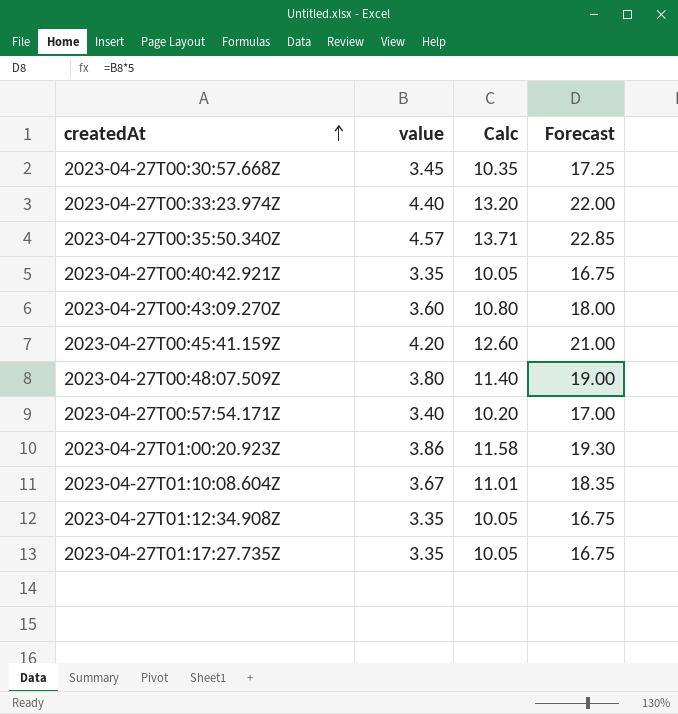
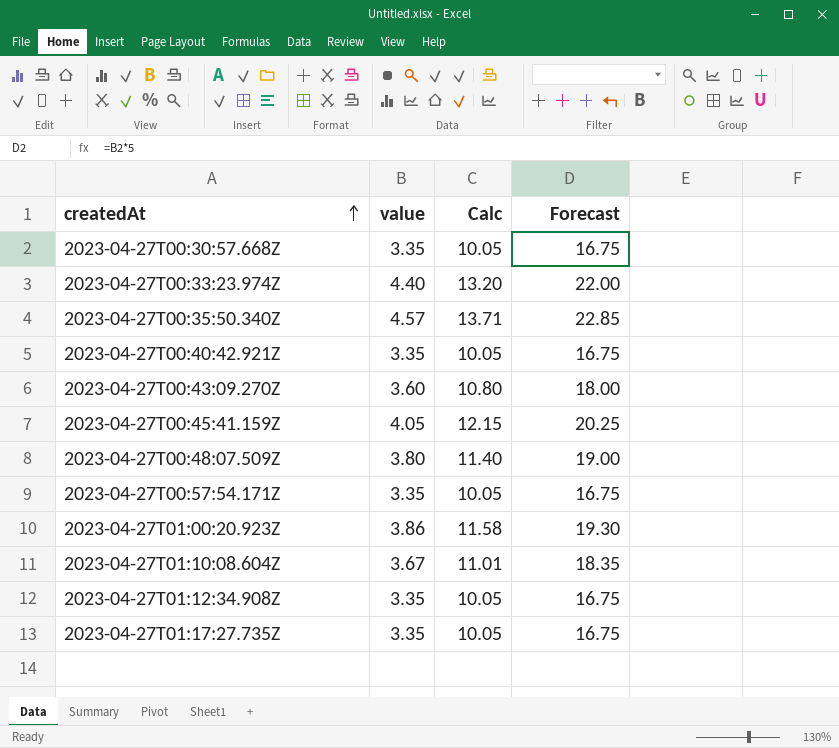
2023-04-27T00:30:57.668Z | value: 3.45 -> 3.35
2023-04-27T00:30:57.668Z | Calc: 10.35 -> 10.05
2023-04-27T00:30:57.668Z | Forecast: 17.25 -> 16.75
2023-04-27T00:45:41.159Z | value: 4.20 -> 4.05
2023-04-27T00:45:41.159Z | Calc: 12.60 -> 12.15
2023-04-27T00:45:41.159Z | Forecast: 21.00 -> 20.25
2023-04-27T00:57:54.171Z | value: 3.40 -> 3.35
2023-04-27T00:57:54.171Z | Calc: 10.20 -> 10.05
2023-04-27T00:57:54.171Z | Forecast: 17.00 -> 16.75

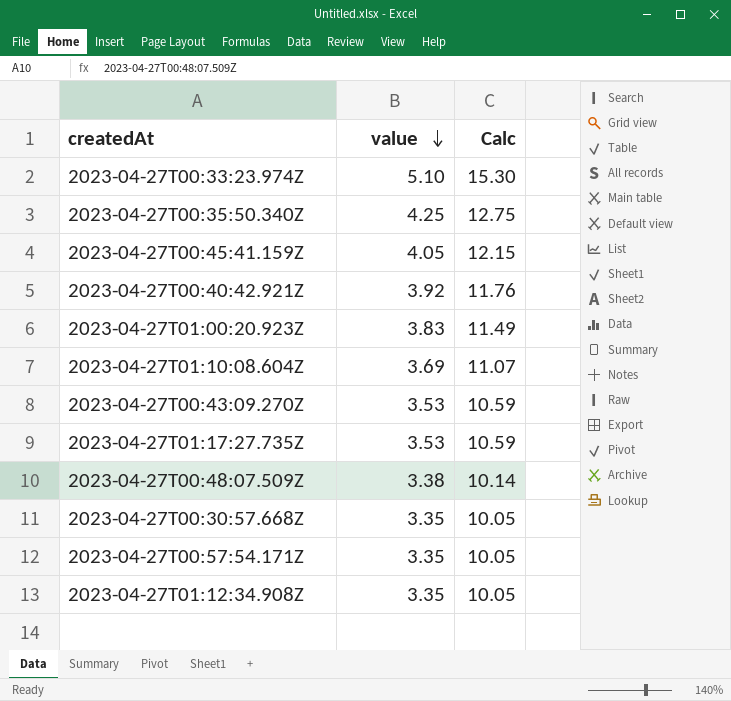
row order: createdAt ascending -> value descending
column Forecast | formula: [value] * 5 -> none
2023-04-27T00:33:23.974Z | value: 4.40 -> 5.10
2023-04-27T00:33:23.974Z | Calc: 13.20 -> 15.30
2023-04-27T00:35:50.340Z | value: 4.57 -> 4.25
2023-04-27T00:35:50.340Z | Calc: 13.71 -> 12.75
2023-04-27T00:40:42.921Z | value: 3.35 -> 3.92
2023-04-27T00:40:42.921Z | Calc: 10.05 -> 11.76
2023-04-27T01:00:20.923Z | value: 3.86 -> 3.83
2023-04-27T01:00:20.923Z | Calc: 11.58 -> 11.49
2023-04-27T01:10:08.604Z | value: 3.67 -> 3.69
2023-04-27T01:10:08.604Z | Calc: 11.01 -> 11.07
2023-04-27T00:43:09.270Z | value: 3.60 -> 3.53
2023-04-27T00:43:09.270Z | Calc: 10.80 -> 10.59
2023-04-27T01:17:27.735Z | value: 3.35 -> 3.53
2023-04-27T01:17:27.735Z | Calc: 10.05 -> 10.59
2023-04-27T00:48:07.509Z | value: 3.80 -> 3.38
2023-04-27T00:48:07.509Z | Calc: 11.40 -> 10.14

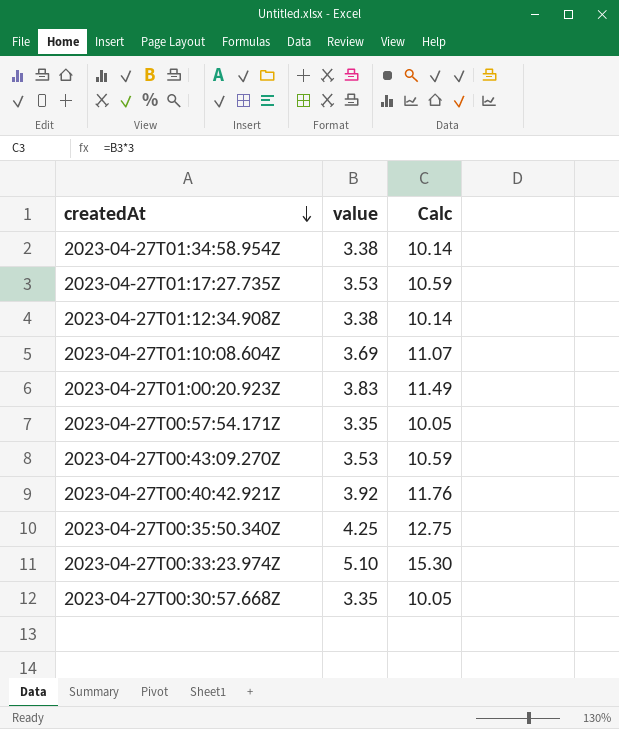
row order: value descending -> createdAt descending
row 2023-04-27T00:45:41.159Z: 4.05 | 12.15 -> none
row 2023-04-27T00:48:07.509Z: 3.38 | 10.14 -> none
row 2023-04-27T01:34:58.954Z: none -> 3.38 | 10.14
2023-04-27T01:12:34.908Z | value: 3.35 -> 3.38
2023-04-27T01:12:34.908Z | Calc: 10.05 -> 10.14

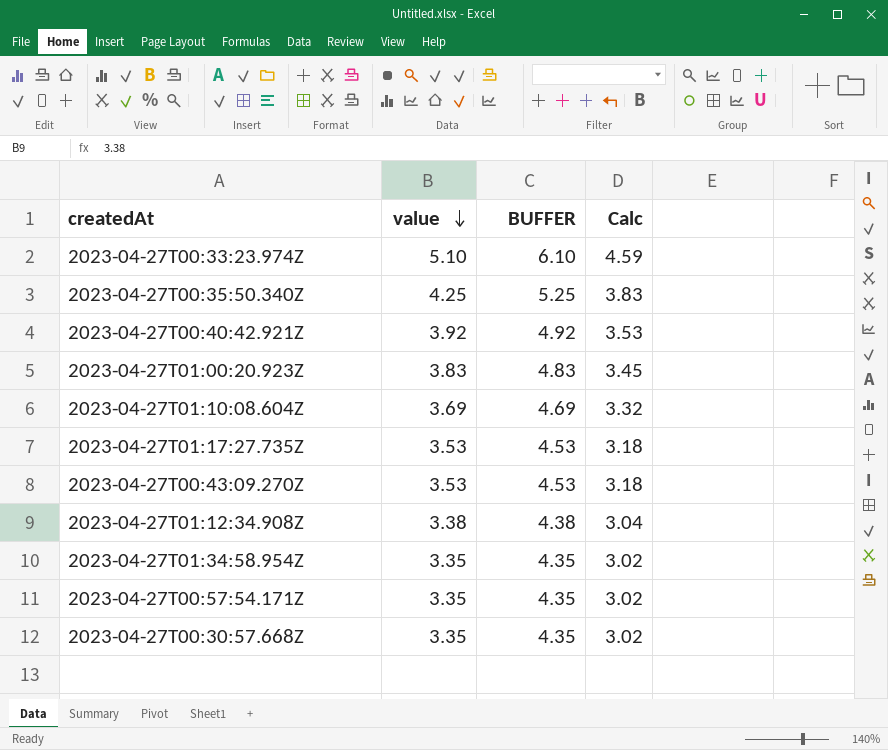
row order: createdAt descending -> value descending
column BUFFER | formula: none -> [value] + 1
column Calc | formula: [value] * 3 -> [value] * 0.9
2023-04-27T01:34:58.954Z | value: 3.38 -> 3.35

